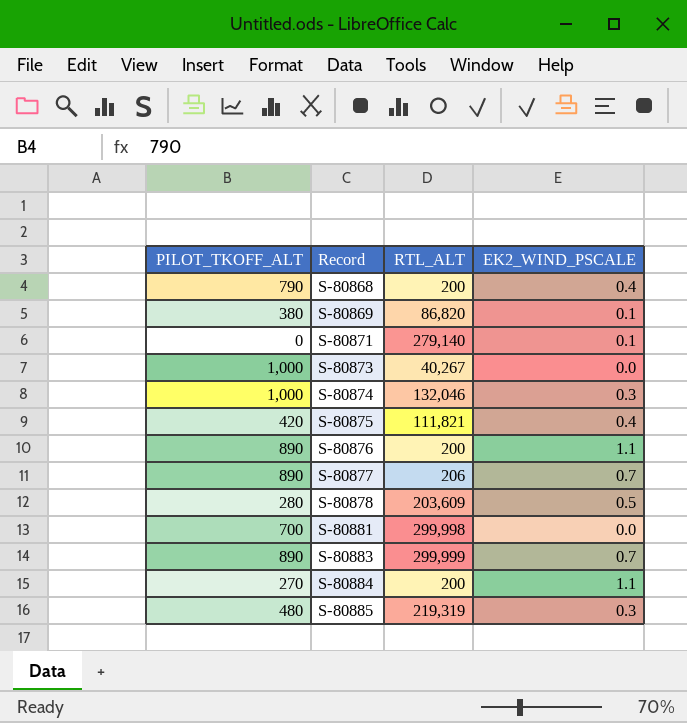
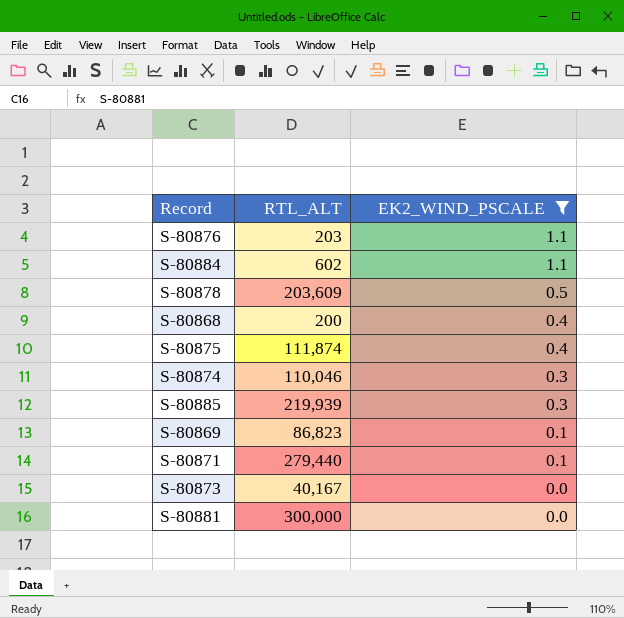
filter: none -> EK2_WIND_PSCALE != 0.7
row order: Record ascending -> EK2_WIND_PSCALE descending
column PILOT_TKOFF_ALT | position: 1 -> none
S-80876 | RTL_ALT: 200 -> 203
S-80884 | RTL_ALT: 200 -> 602
S-80875 | RTL_ALT: 111,821 -> 111,874
S-80874 | RTL_ALT: 132,046 -> 110,046
S-80885 | RTL_ALT: 219,319 -> 219,939
S-80869 | RTL_ALT: 86,820 -> 86,823
S-80871 | RTL_ALT: 279,140 -> 279,440
S-80873 | RTL_ALT: 40,267 -> 40,167
S-80881 | RTL_ALT: 299,998 -> 300,000

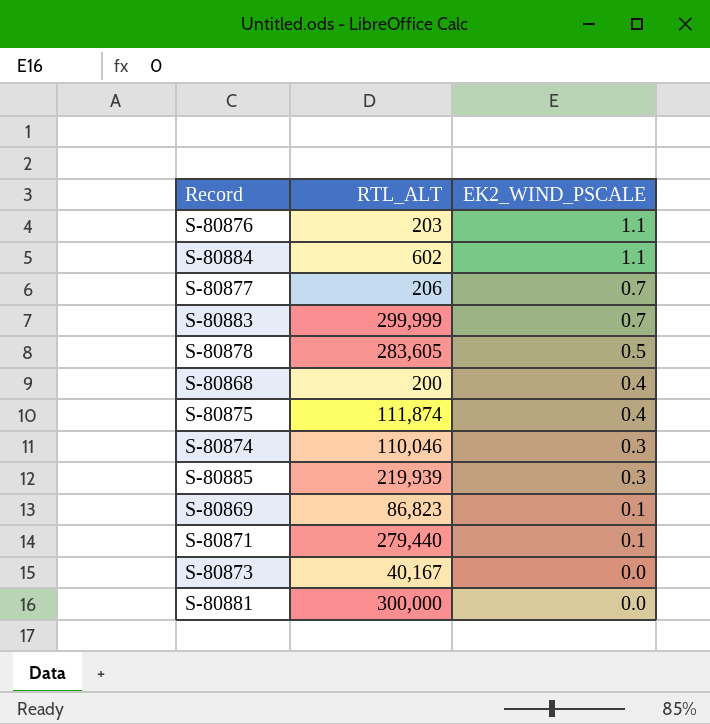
filter: EK2_WIND_PSCALE != 0.7 -> none
S-80878 | RTL_ALT: 203,609 -> 283,605

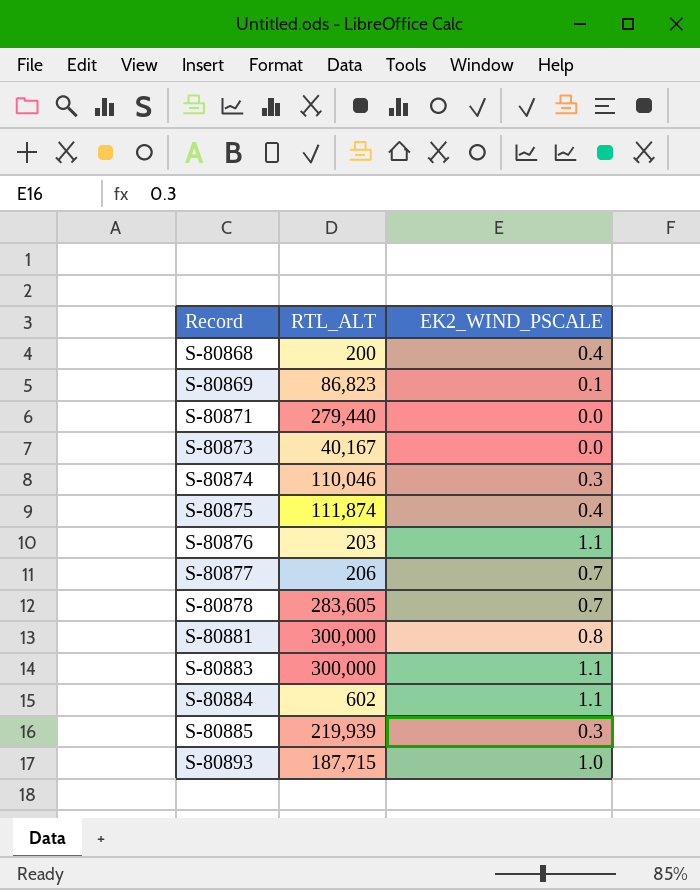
row order: EK2_WIND_PSCALE descending -> Record ascending
S-80871 | EK2_WIND_PSCALE: 0.1 -> 0.0
S-80878 | EK2_WIND_PSCALE: 0.5 -> 0.7
S-80881 | EK2_WIND_PSCALE: 0.0 -> 0.8
S-80883 | RTL_ALT: 299,999 -> 300,000
S-80883 | EK2_WIND_PSCALE: 0.7 -> 1.1
row S-80893: none -> 187,715 | 1.0

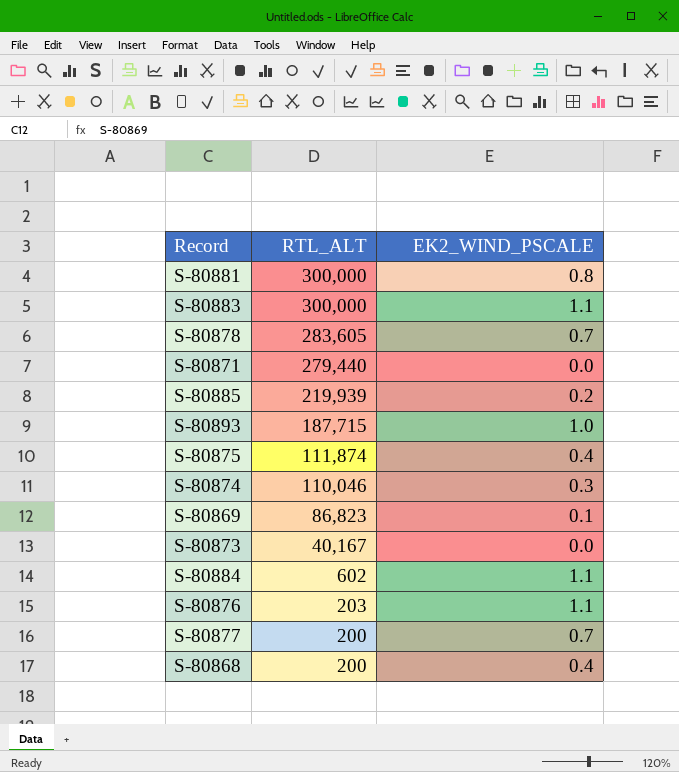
row order: Record ascending -> RTL_ALT descending
S-80885 | EK2_WIND_PSCALE: 0.3 -> 0.2
S-80877 | RTL_ALT: 206 -> 200

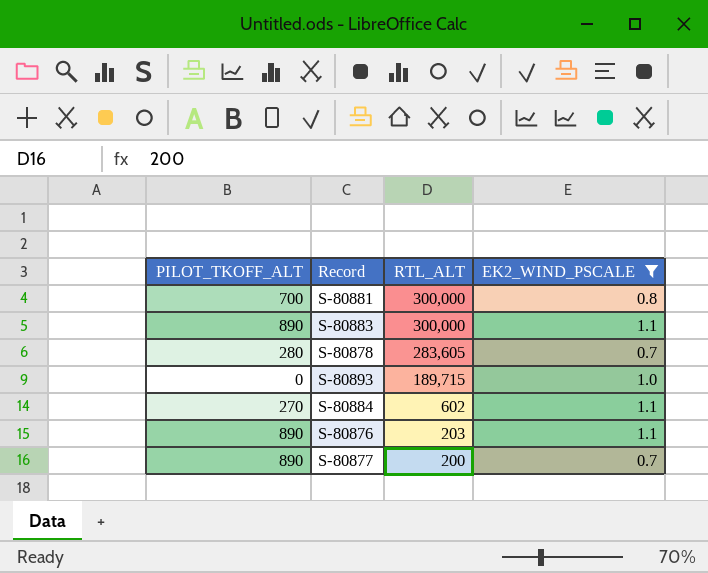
filter: none -> EK2_WIND_PSCALE >= 0.7
column PILOT_TKOFF_ALT | position: none -> 1
S-80893 | RTL_ALT: 187,715 -> 189,715

